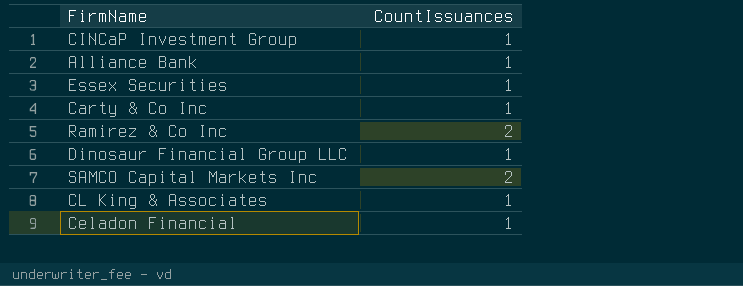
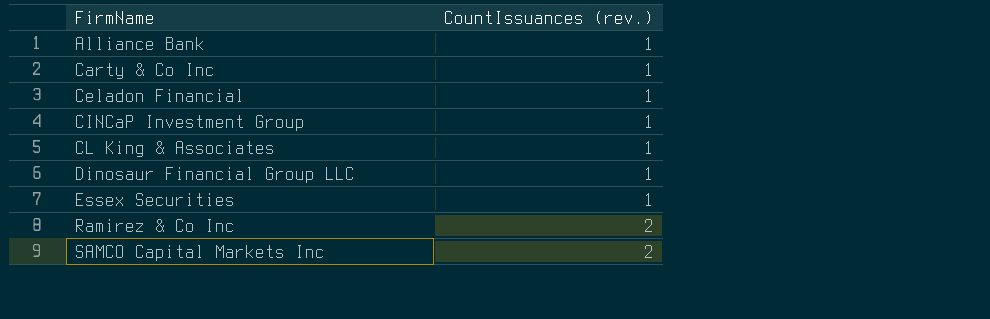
row order: none -> FirmName ascending
column name: CountIssuances -> CountIssuances (rev.)

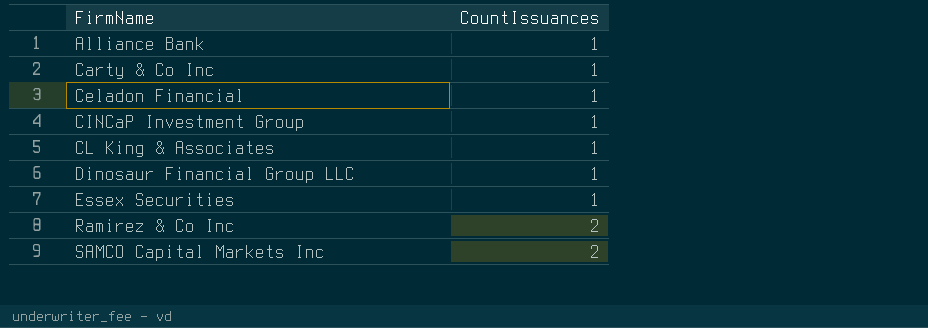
column name: CountIssuances (rev.) -> CountIssuances

